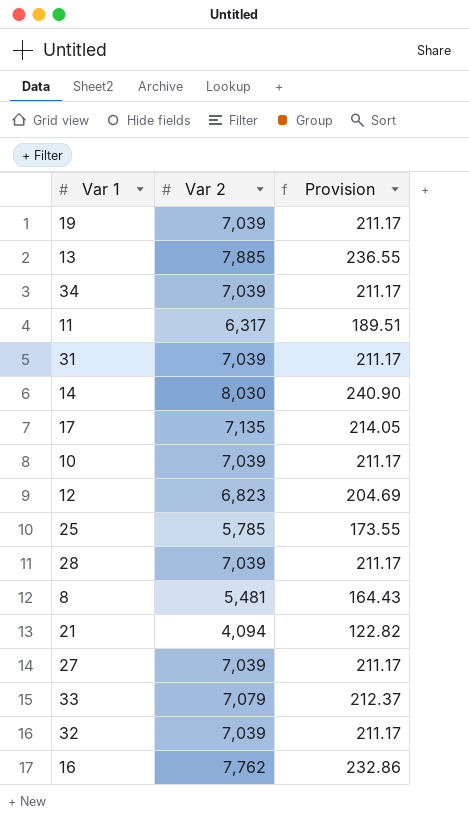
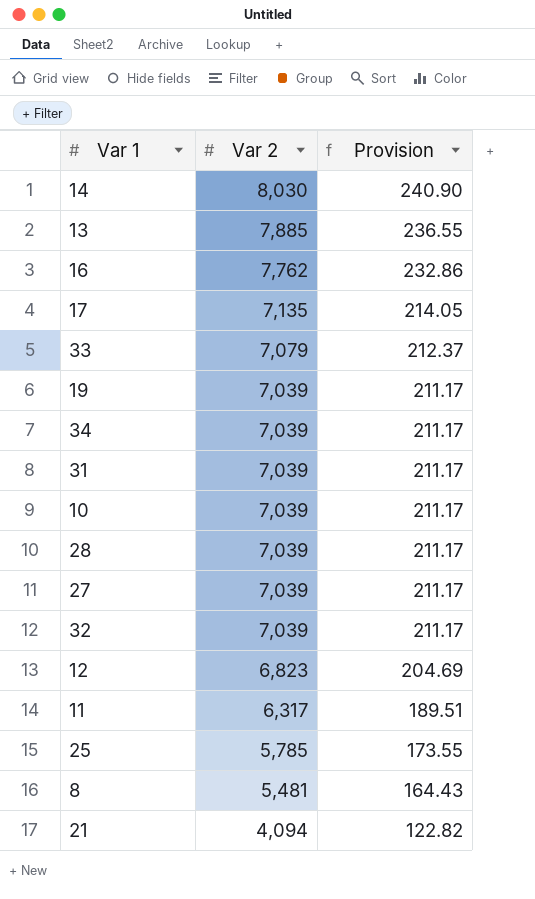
row order: none -> Var 2 descending

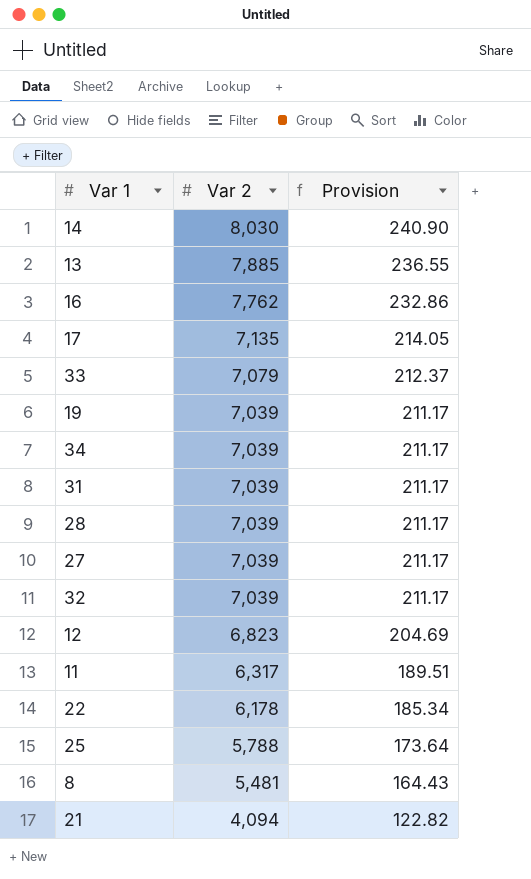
row 10: 7,039 | 211.17 -> none
row 22: none -> 6,178 | 185.34
25 | Var 2: 5,785 -> 5,788
25 | Provision: 173.55 -> 173.64

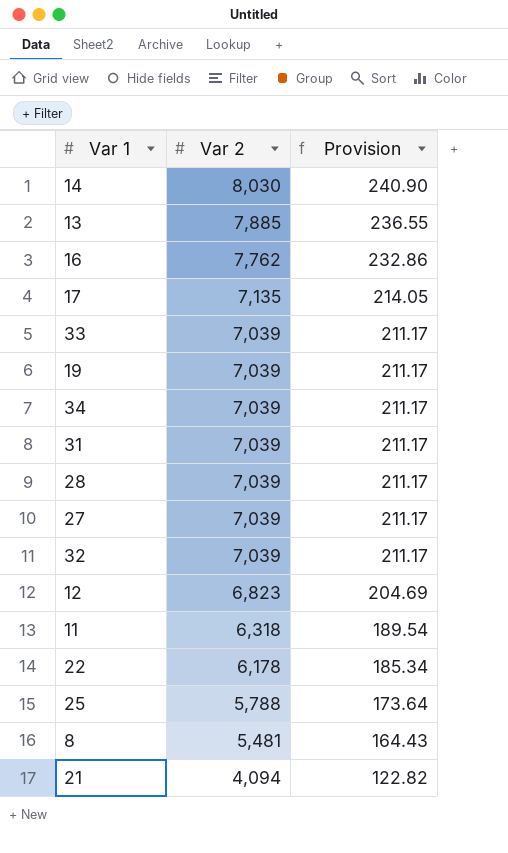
33 | Var 2: 7,079 -> 7,039
33 | Provision: 212.37 -> 211.17
11 | Var 2: 6,317 -> 6,318
11 | Provision: 189.51 -> 189.54

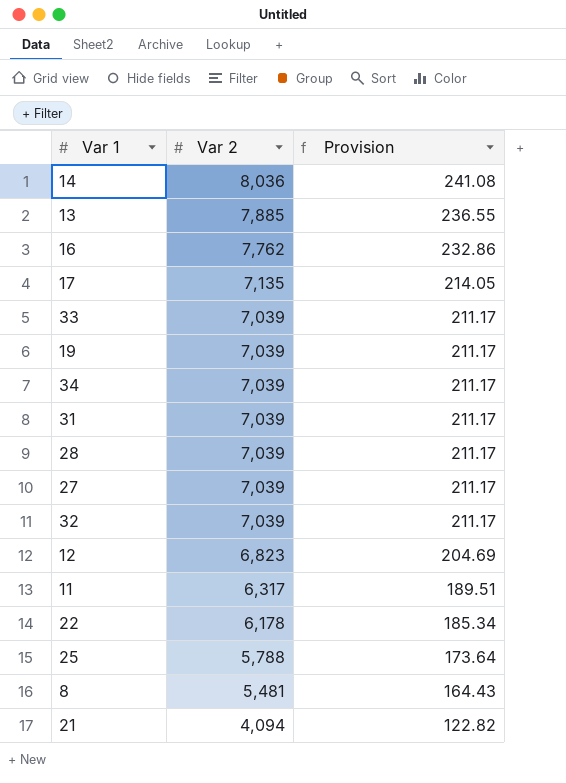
14 | Var 2: 8,030 -> 8,036
14 | Provision: 240.90 -> 241.08
11 | Var 2: 6,318 -> 6,317
11 | Provision: 189.54 -> 189.51

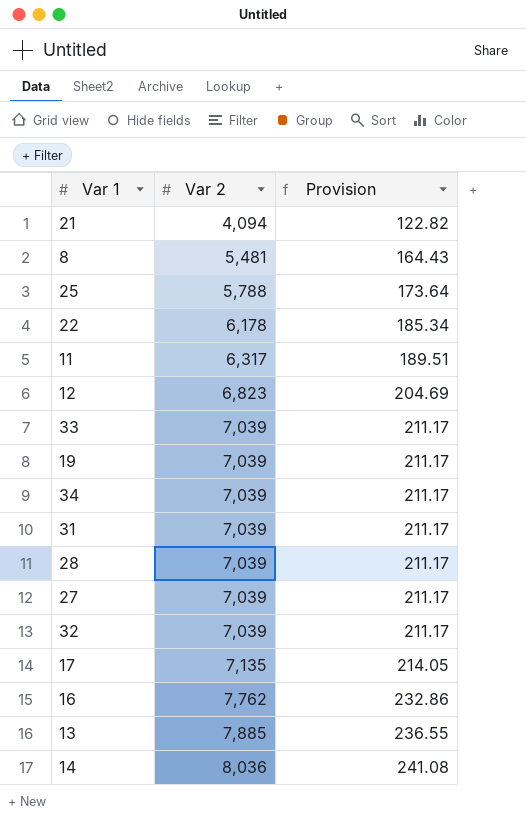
row order: Var 2 descending -> Var 2 ascending

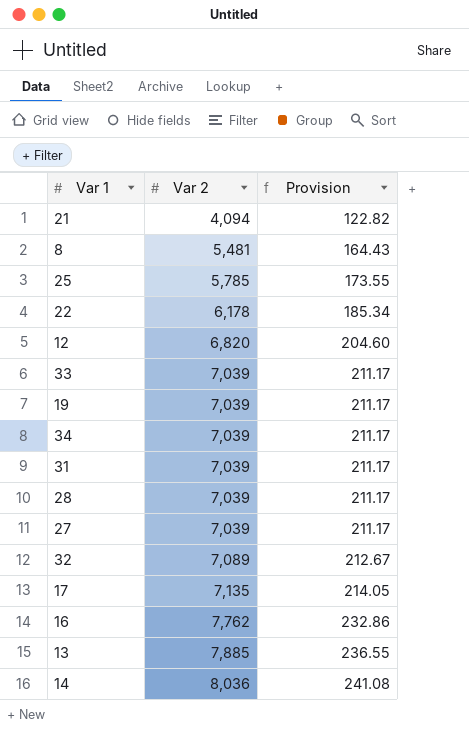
row 11: 6,317 | 189.51 -> none
25 | Var 2: 5,788 -> 5,785
25 | Provision: 173.64 -> 173.55
12 | Var 2: 6,823 -> 6,820
12 | Provision: 204.69 -> 204.60
32 | Var 2: 7,039 -> 7,089
32 | Provision: 211.17 -> 212.67

